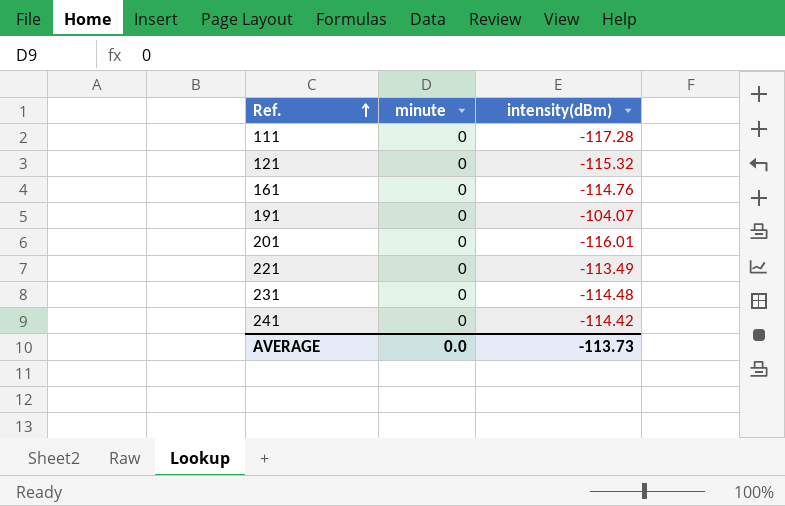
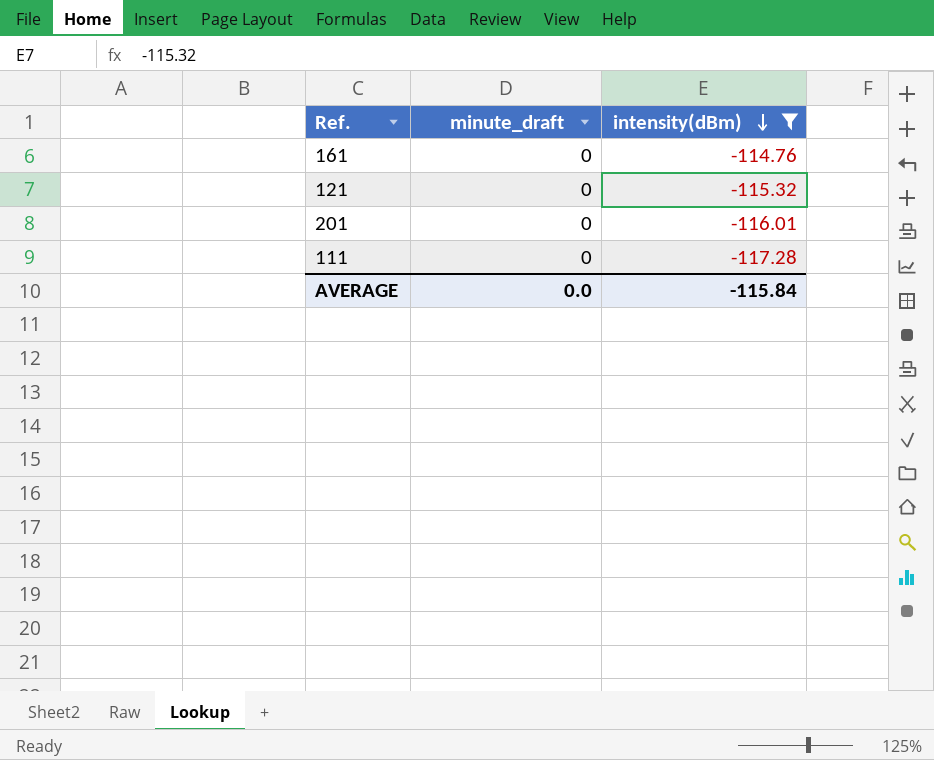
filter: none -> intensity(dBm) <= -114.76
row order: Ref. ascending -> intensity(dBm) descending
column name: minute -> minute_draft
AVERAGE | intensity(dBm): -113.73 -> -115.84

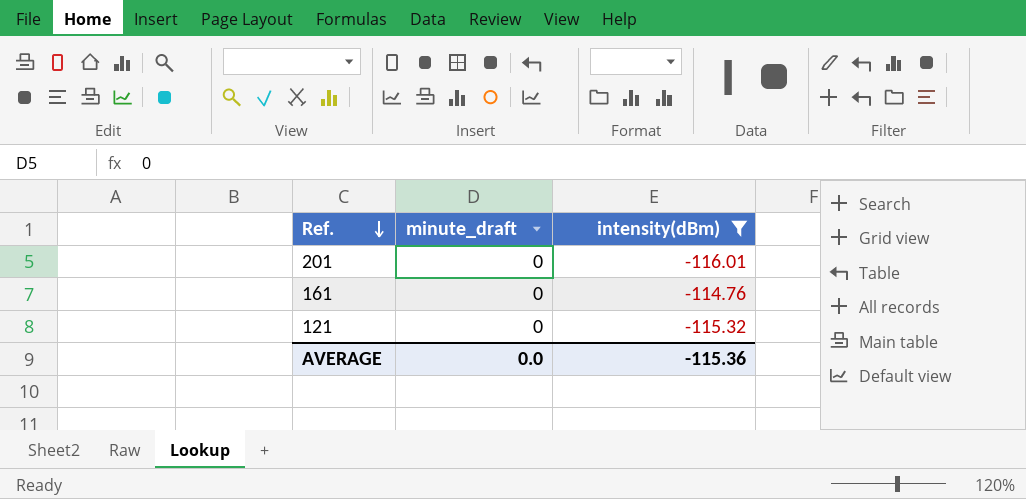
row order: intensity(dBm) descending -> Ref. descending
row 111: 0 | -117.28 -> none
AVERAGE | intensity(dBm): -115.84 -> -115.36

